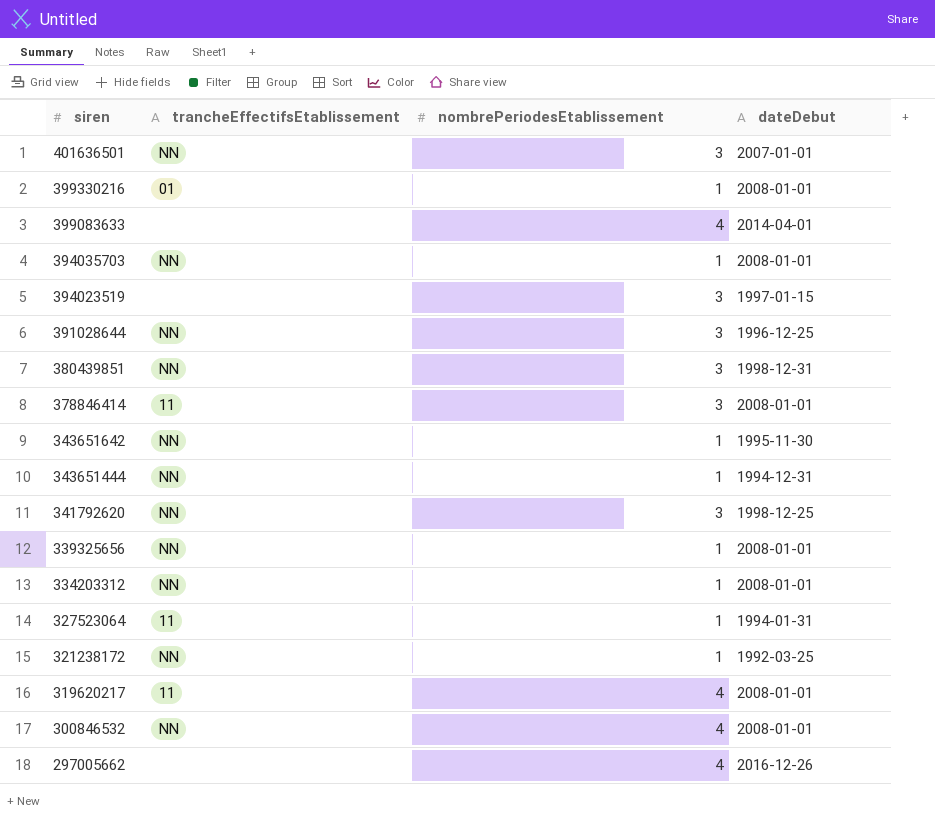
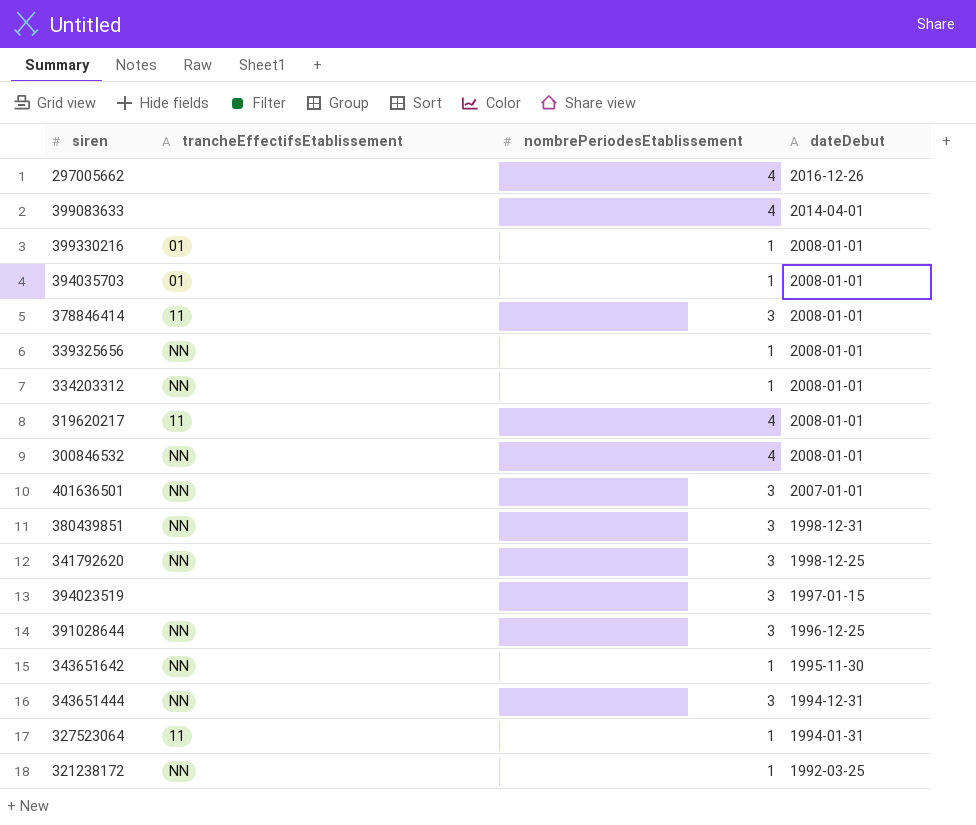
row order: siren descending -> dateDebut descending
394035703 | trancheEffectifsEtablissement: NN -> 01
343651444 | nombrePeriodesEtablissement: 1 -> 3

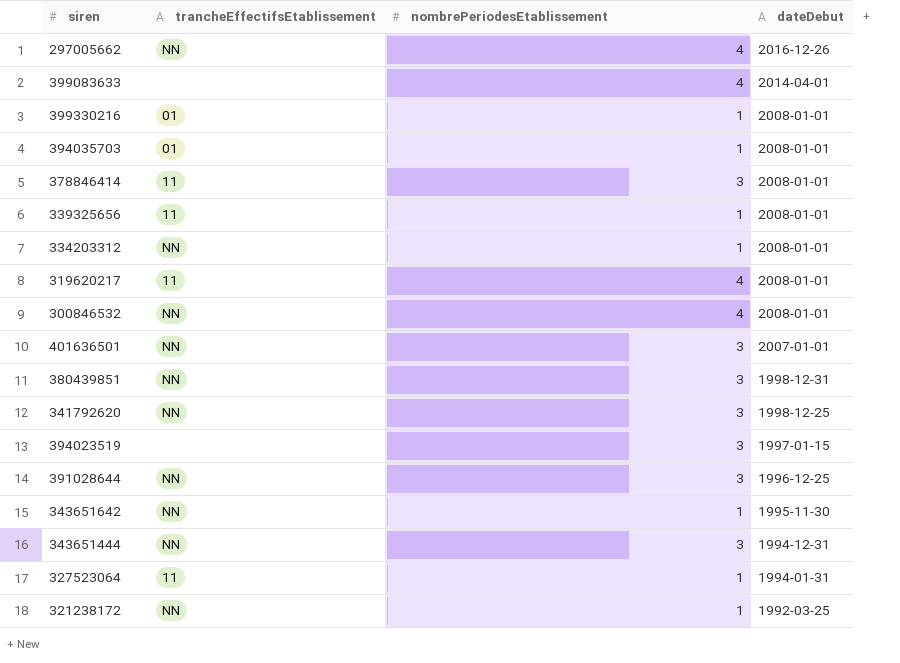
297005662 | trancheEffectifsEtablissement: none -> NN
339325656 | trancheEffectifsEtablissement: NN -> 11

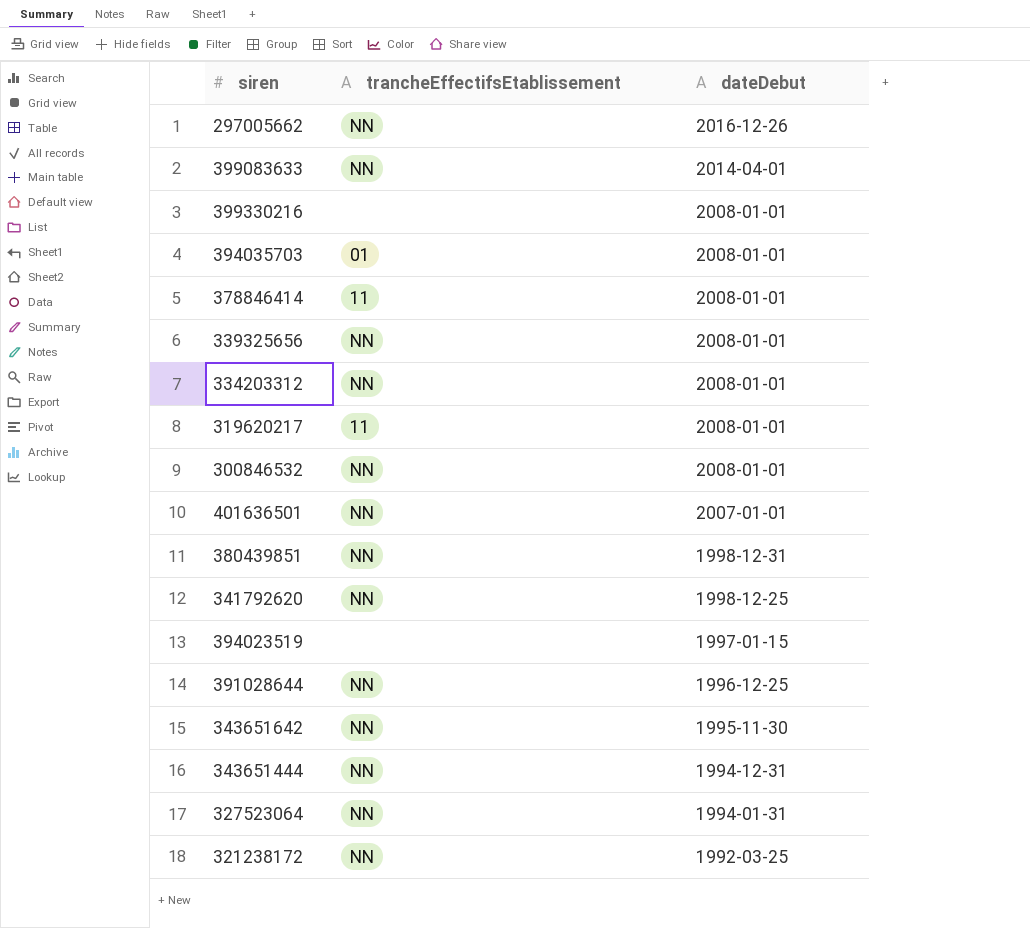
column nombrePeriodesEtablissement | position: 3 -> none
399083633 | trancheEffectifsEtablissement: none -> NN
399330216 | trancheEffectifsEtablissement: 01 -> none
339325656 | trancheEffectifsEtablissement: 11 -> NN
327523064 | trancheEffectifsEtablissement: 11 -> NN

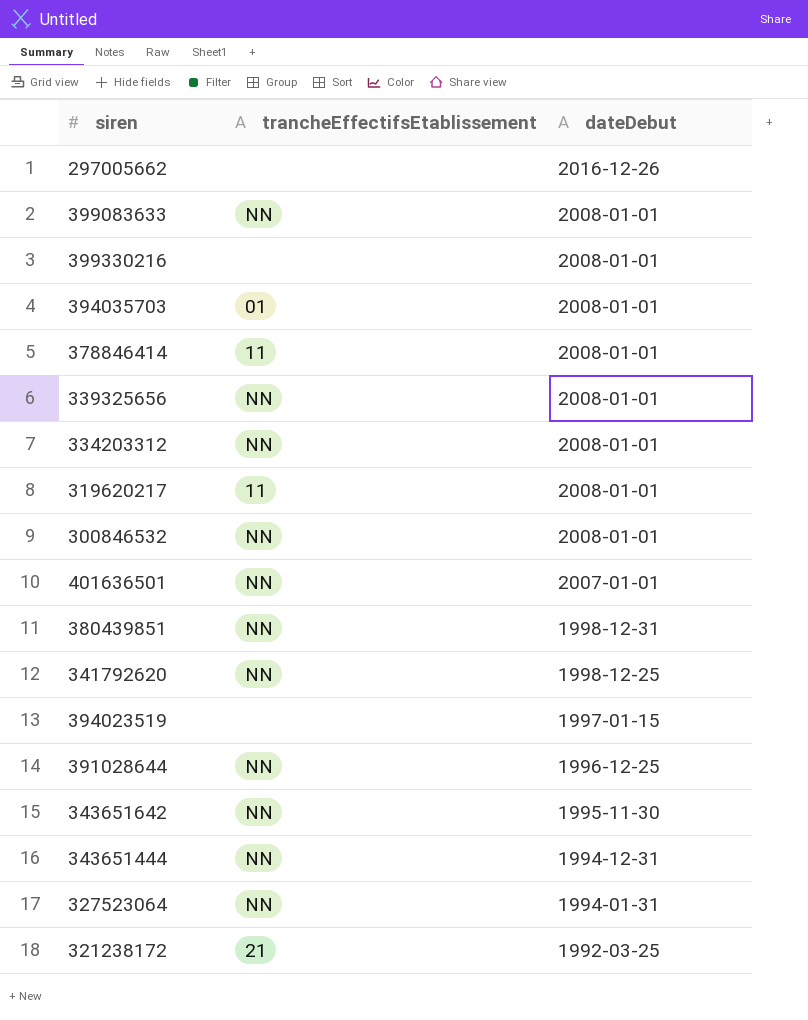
297005662 | trancheEffectifsEtablissement: NN -> none
399083633 | dateDebut: 2014-04-01 -> 2008-01-01
321238172 | trancheEffectifsEtablissement: NN -> 21

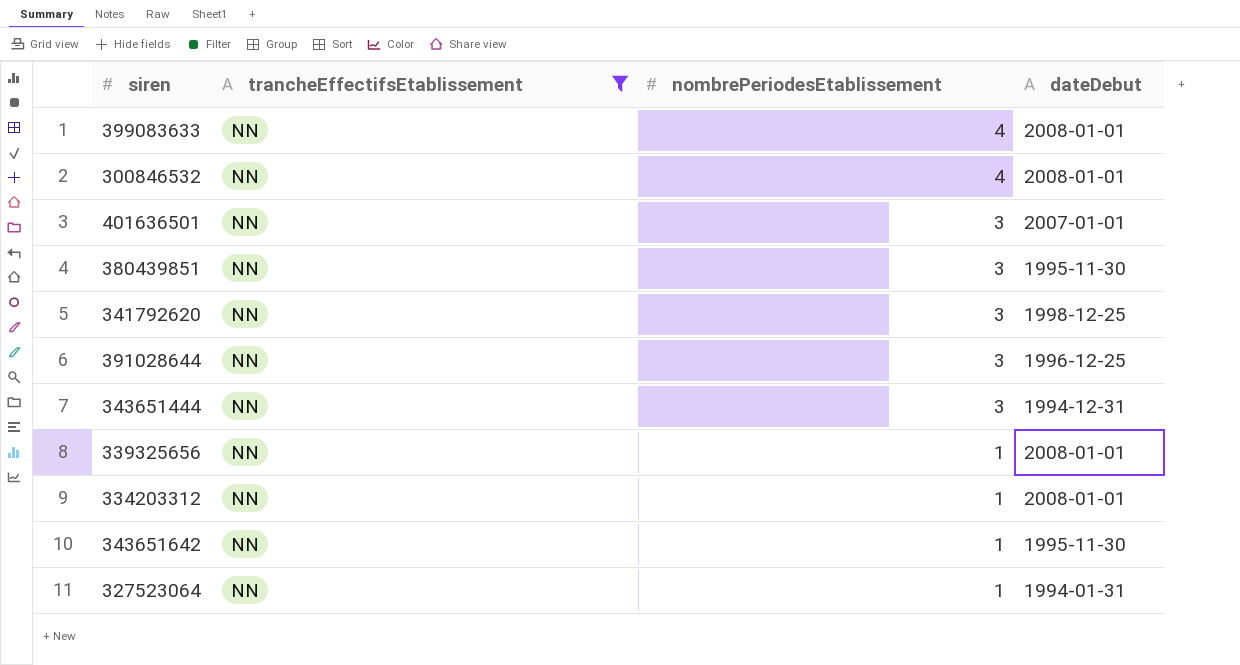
filter: none -> trancheEffectifsEtablissement = NN
row order: dateDebut descending -> nombrePeriodesEtablissement descending
column nombrePeriodesEtablissement | position: none -> 3
380439851 | dateDebut: 1998-12-31 -> 1995-11-30

